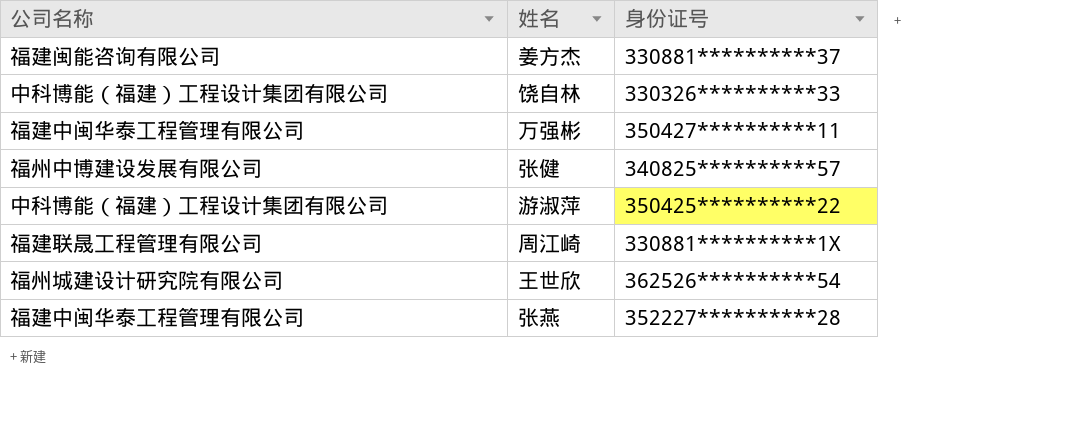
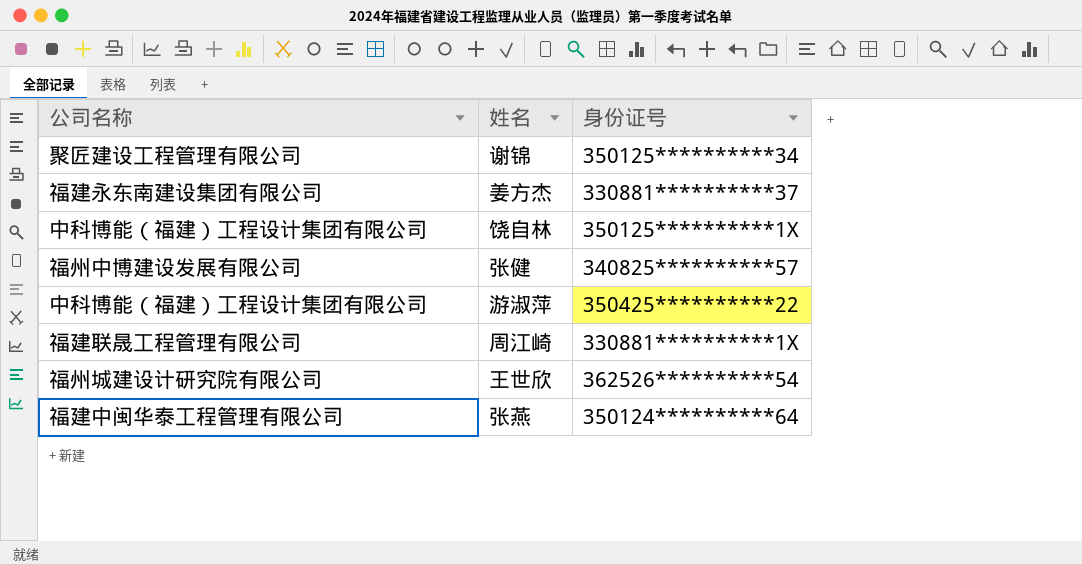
row 万强彬: 福建中闽华泰工程管理有限公司 | 350427**********11 -> none
row 谢锦: none -> 聚匠建设工程管理有限公司 | 350125**********34
姜方杰 | 公司名称: 福建闽能咨询有限公司 -> 福建永东南建设集团有限公司
饶自林 | 身份证号: 330326**********33 -> 350125**********1X
张燕 | 身份证号: 352227**********28 -> 350124**********64

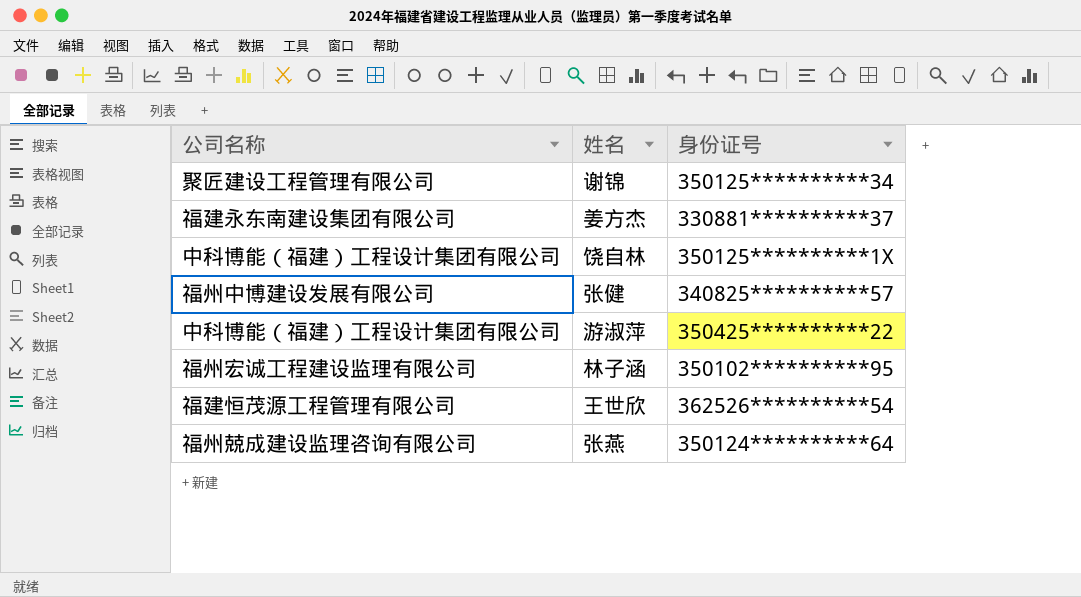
row 周江崎: 福建联晟工程管理有限公司 | 330881**********1X -> none
row 林子涵: none -> 福州宏诚工程建设监理有限公司 | 350102**********95
王世欣 | 公司名称: 福州城建设计研究院有限公司 -> 福建恒茂源工程管理有限公司
张燕 | 公司名称: 福建中闽华泰工程管理有限公司 -> 福州兢成建设监理咨询有限公司

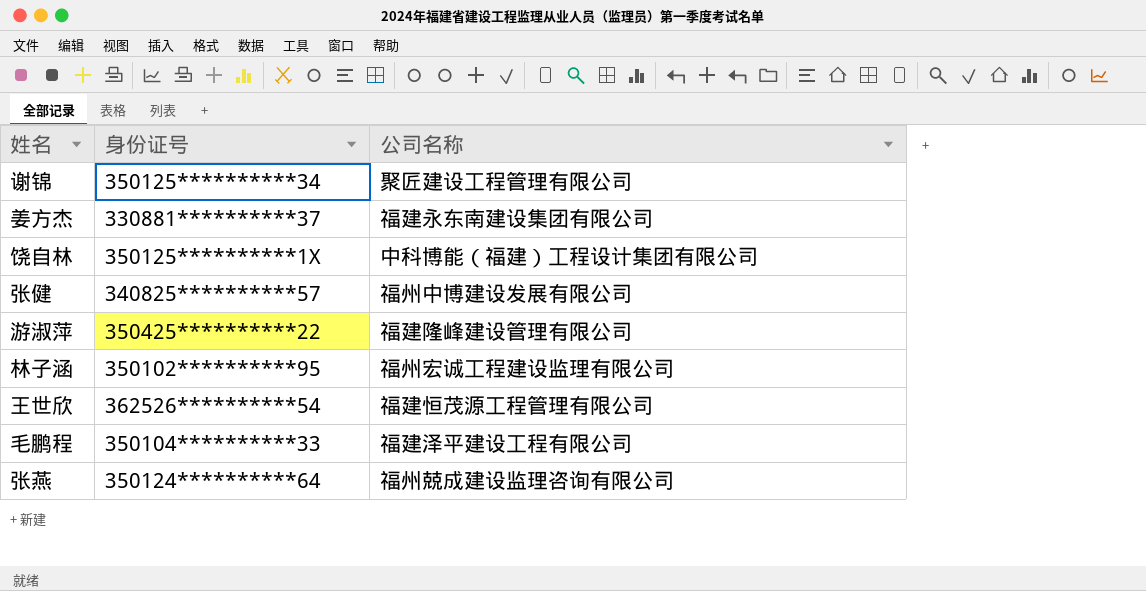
column 公司名称 | position: 1 -> 3
游淑萍 | 公司名称: 中科博能（福建）工程设计集团有限公司 -> 福建隆峰建设管理有限公司
row 毛鹏程: none -> 350104**********33 | 福建泽平建设工程有限公司

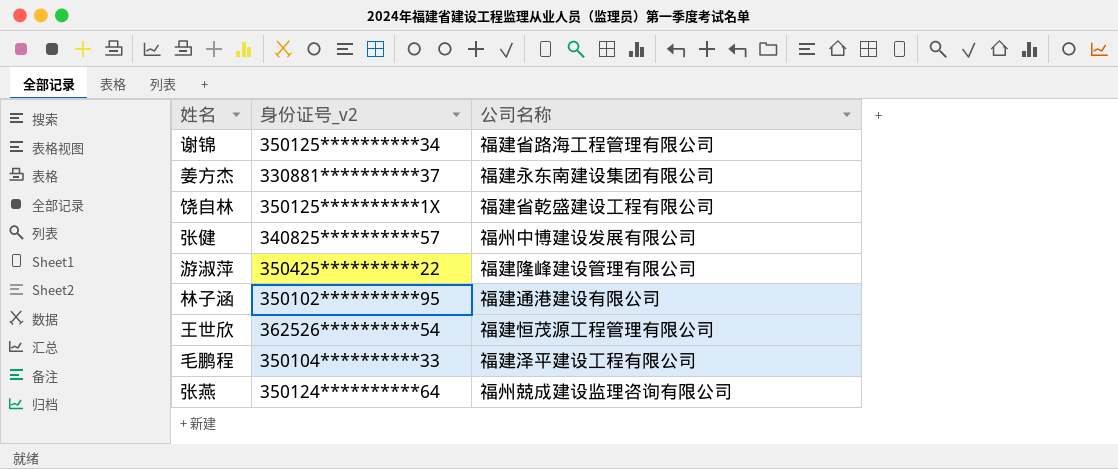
column name: 身份证号 -> 身份证号_v2
谢锦 | 公司名称: 聚匠建设工程管理有限公司 -> 福建省路海工程管理有限公司
饶自林 | 公司名称: 中科博能（福建）工程设计集团有限公司 -> 福建省乾盛建设工程有限公司
林子涵 | 公司名称: 福州宏诚工程建设监理有限公司 -> 福建通港建设有限公司

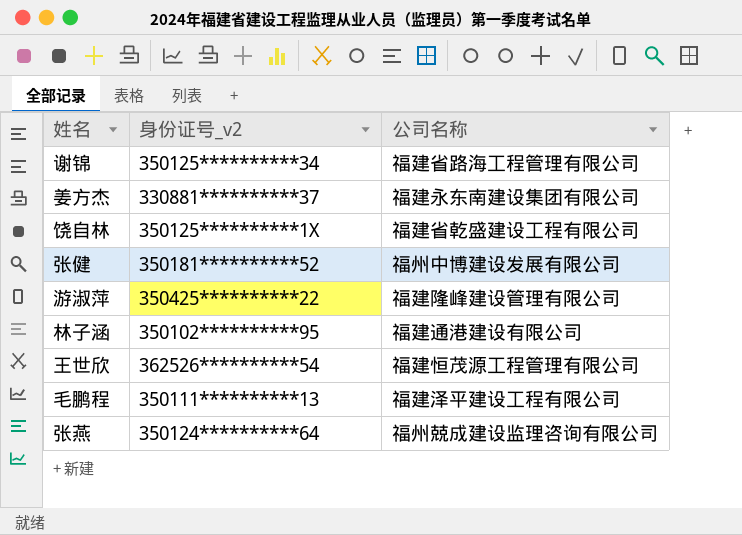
张健 | 身份证号_v2: 340825**********57 -> 350181**********52
毛鹏程 | 身份证号_v2: 350104**********33 -> 350111**********13

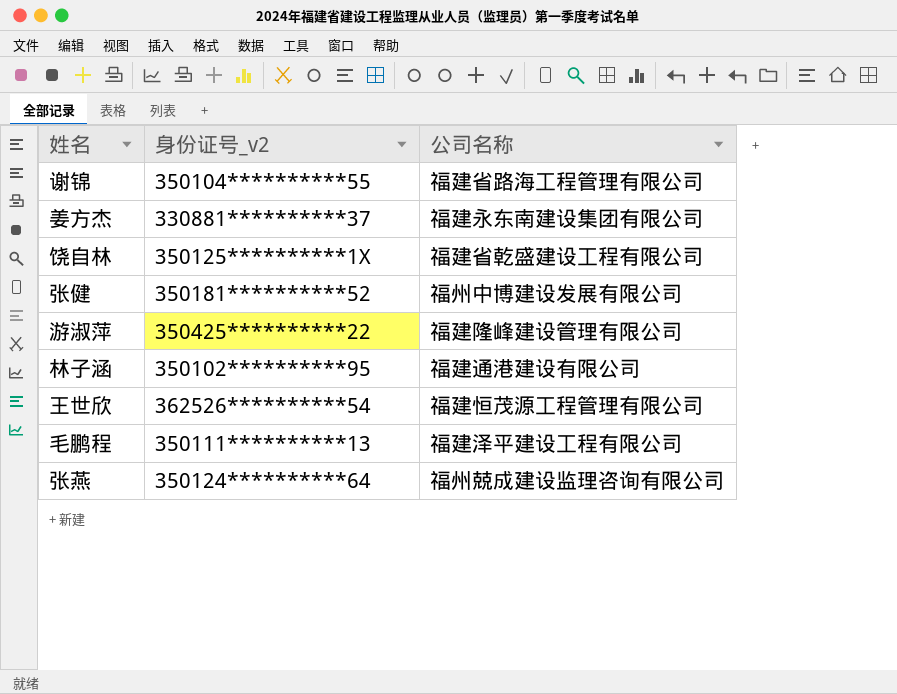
谢锦 | 身份证号_v2: 350125**********34 -> 350104**********55

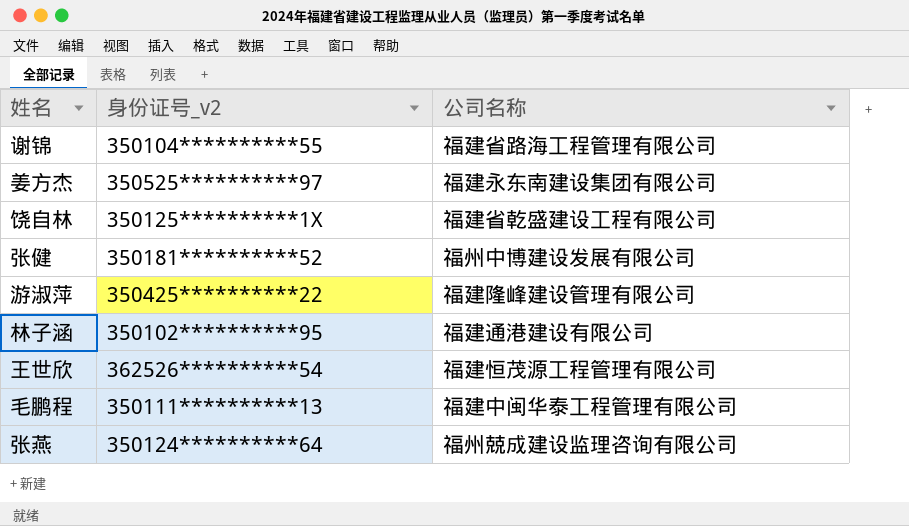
姜方杰 | 身份证号_v2: 330881**********37 -> 350525**********97
毛鹏程 | 公司名称: 福建泽平建设工程有限公司 -> 福建中闽华泰工程管理有限公司

